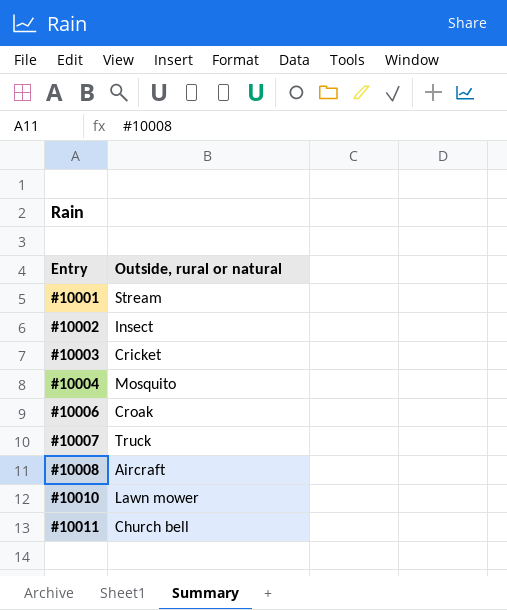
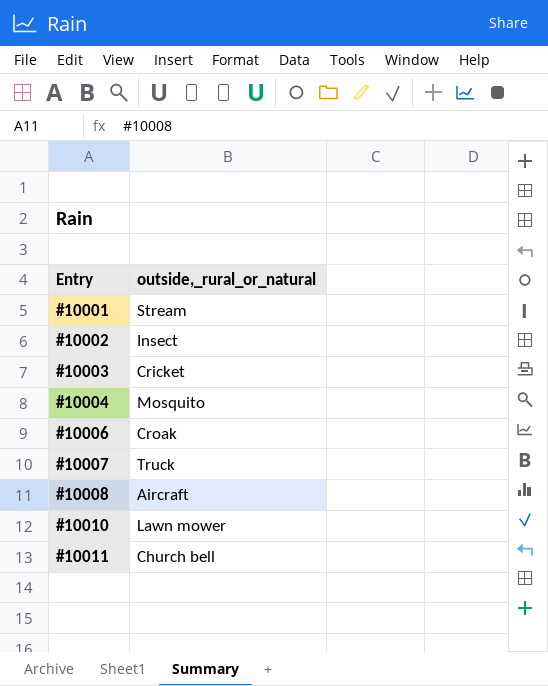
column name: Outside, rural or natural -> outside,_rural_or_natural

